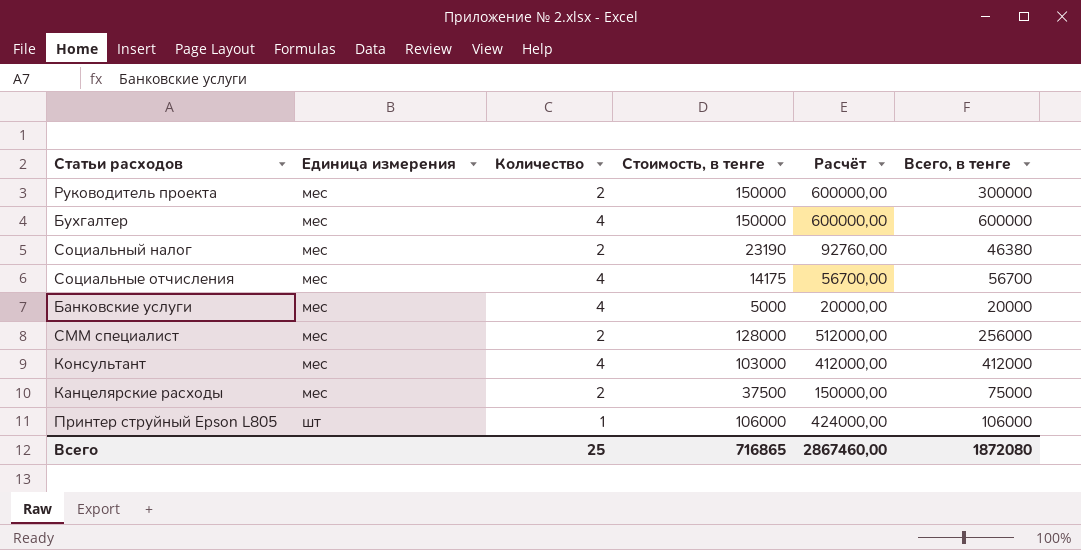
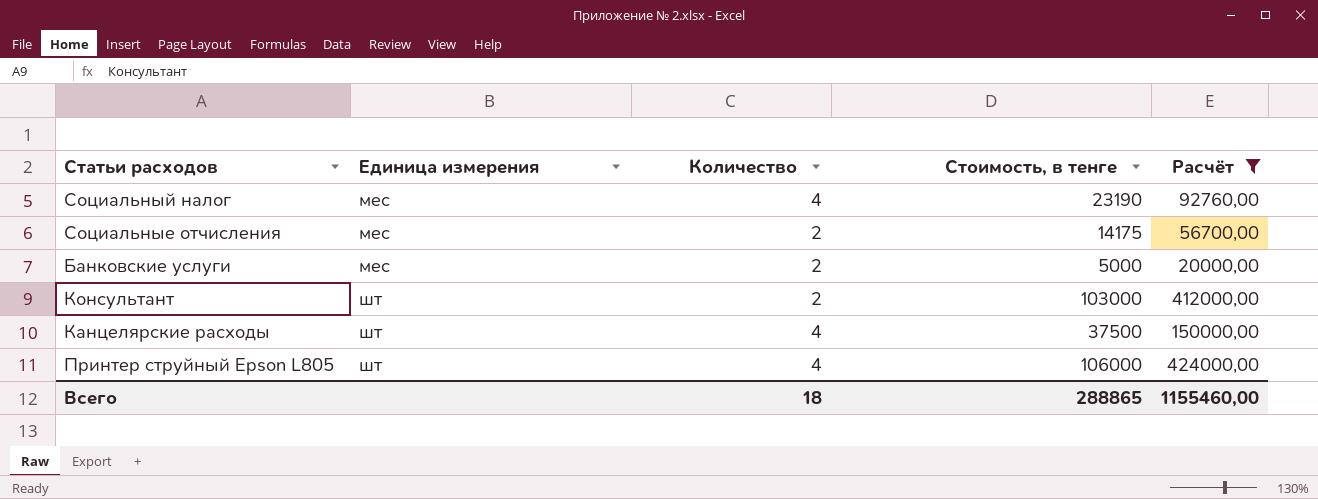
filter: none -> Расчёт <= 424000,00
column Всего, в тенге | formula: [Количество] * [Стоимость, в тенге] -> none
Социальный налог | Количество: 2 -> 4
Социальные отчисления | Количество: 4 -> 2
Банковские услуги | Количество: 4 -> 2
Консультант | Единица измерения: мес -> шт
Консультант | Количество: 4 -> 2
Канцелярские расходы | Единица измерения: мес -> шт
Канцелярские расходы | Количество: 2 -> 4
Принтер струйный Epson L805 | Количество: 1 -> 4
Всего | Количество: 25 -> 18
Всего | Стоимость, в тенге: 716865 -> 288865
Всего | Расчёт: 2867460,00 -> 1155460,00

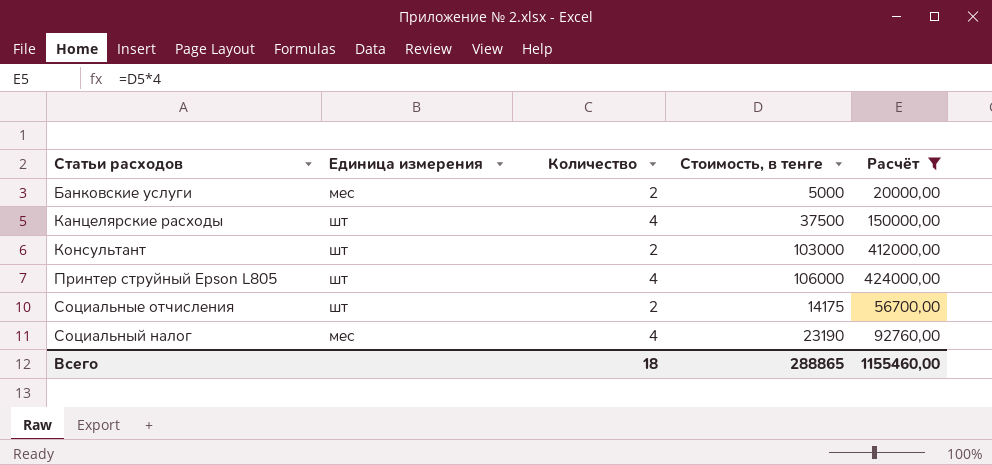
row order: Единица измерения ascending -> Статьи расходов ascending
Социальные отчисления | Единица измерения: мес -> шт

